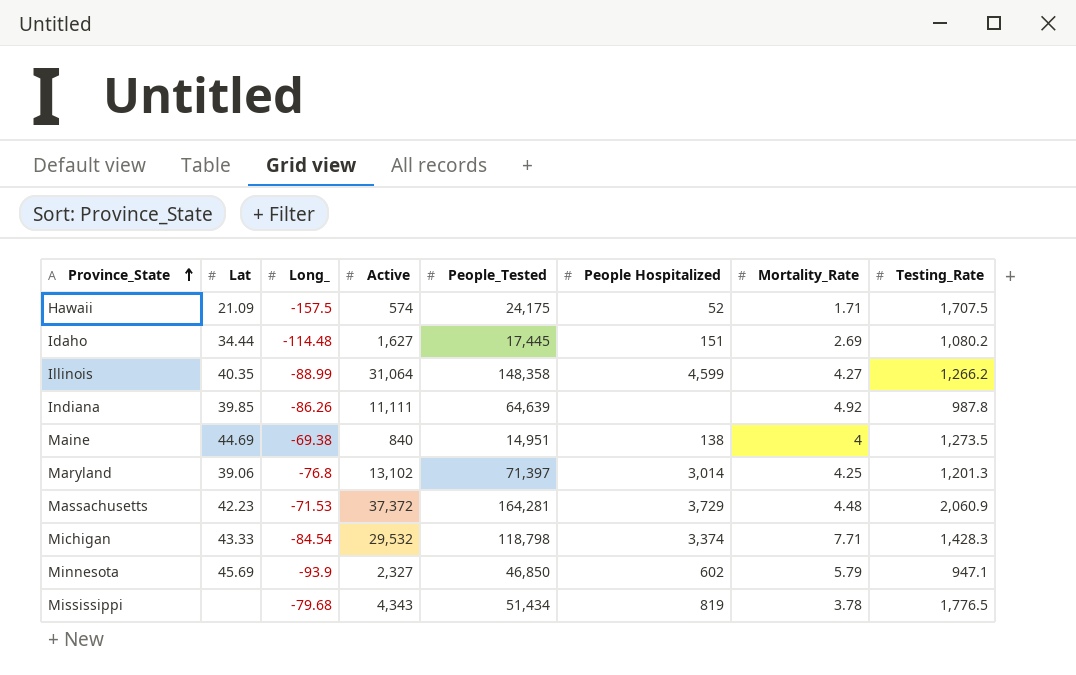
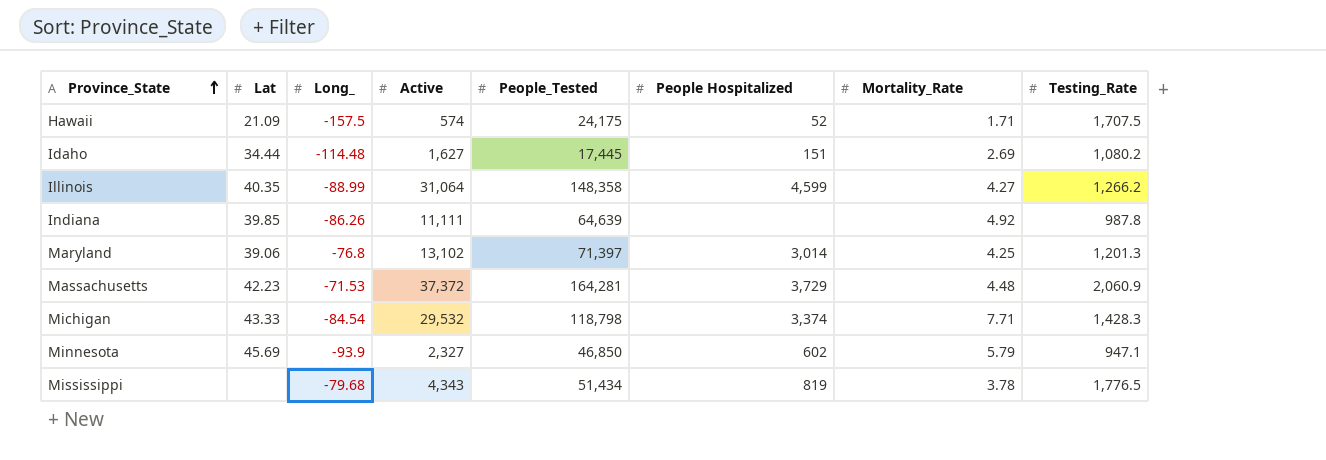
row Maine: 44.69 | -69.38 | 840 | 14,951 | 138 | 4 | 1,273.5 -> none

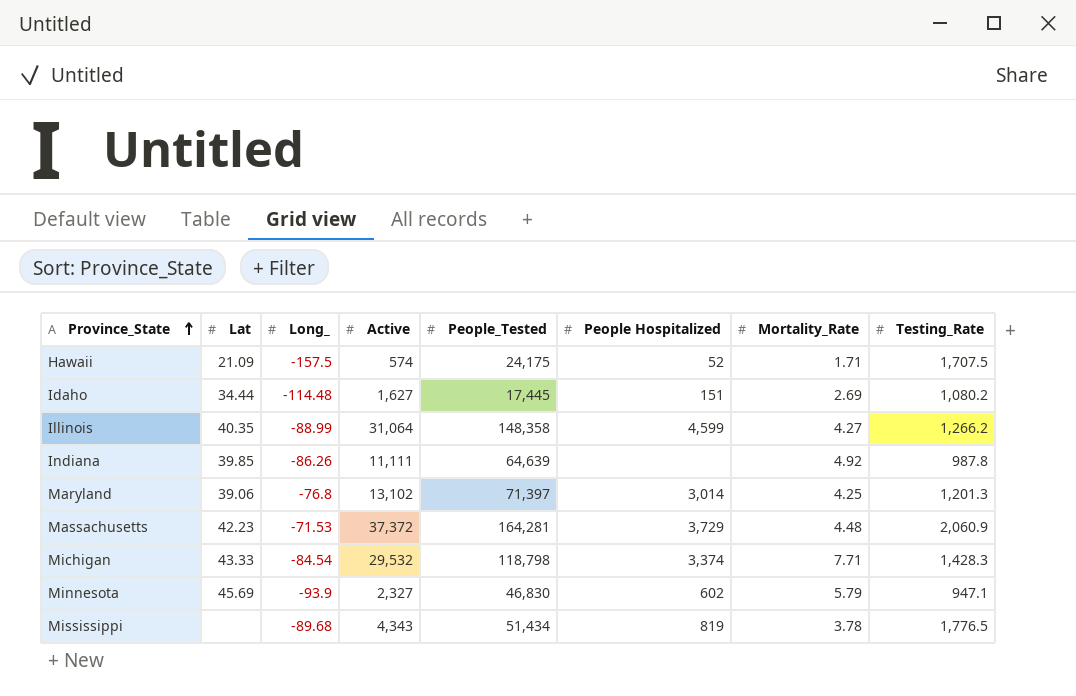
Minnesota | People_Tested: 46,850 -> 46,830
Mississippi | Long_: -79.68 -> -89.68

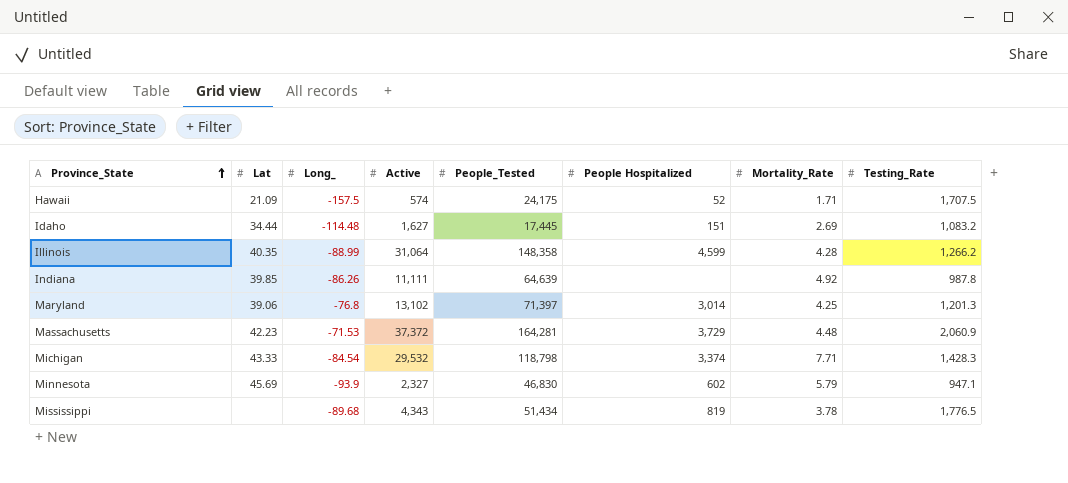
Idaho | Testing_Rate: 1,080.2 -> 1,083.2
Illinois | Mortality_Rate: 4.27 -> 4.28

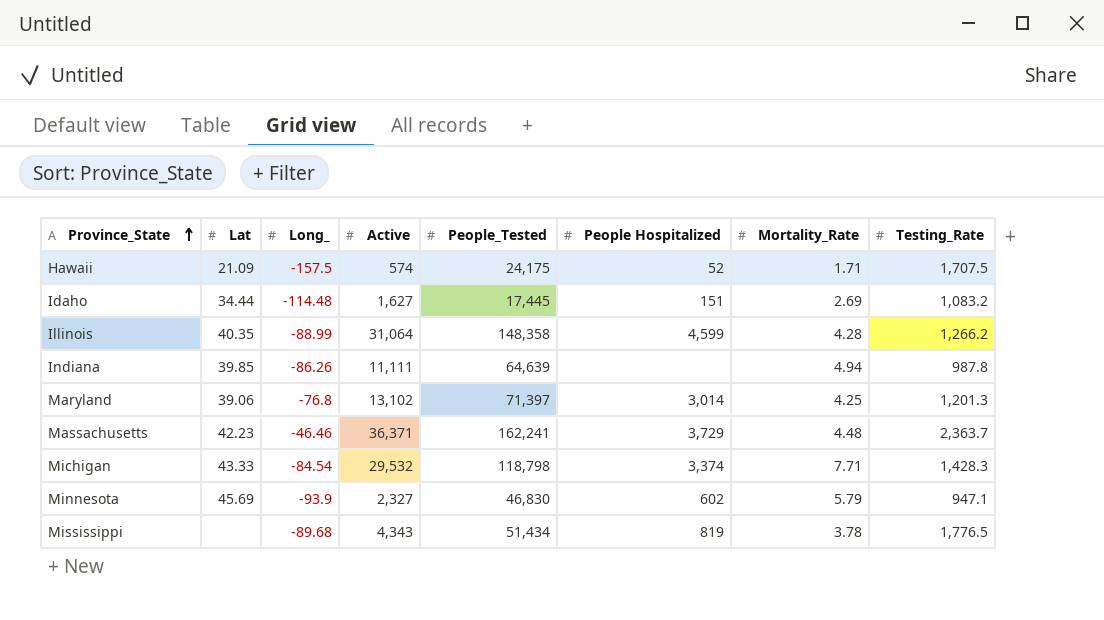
Indiana | Mortality_Rate: 4.92 -> 4.94
Massachusetts | Long_: -71.53 -> -46.46
Massachusetts | Active: 37,372 -> 36,371
Massachusetts | People_Tested: 164,281 -> 162,241
Massachusetts | Testing_Rate: 2,060.9 -> 2,363.7

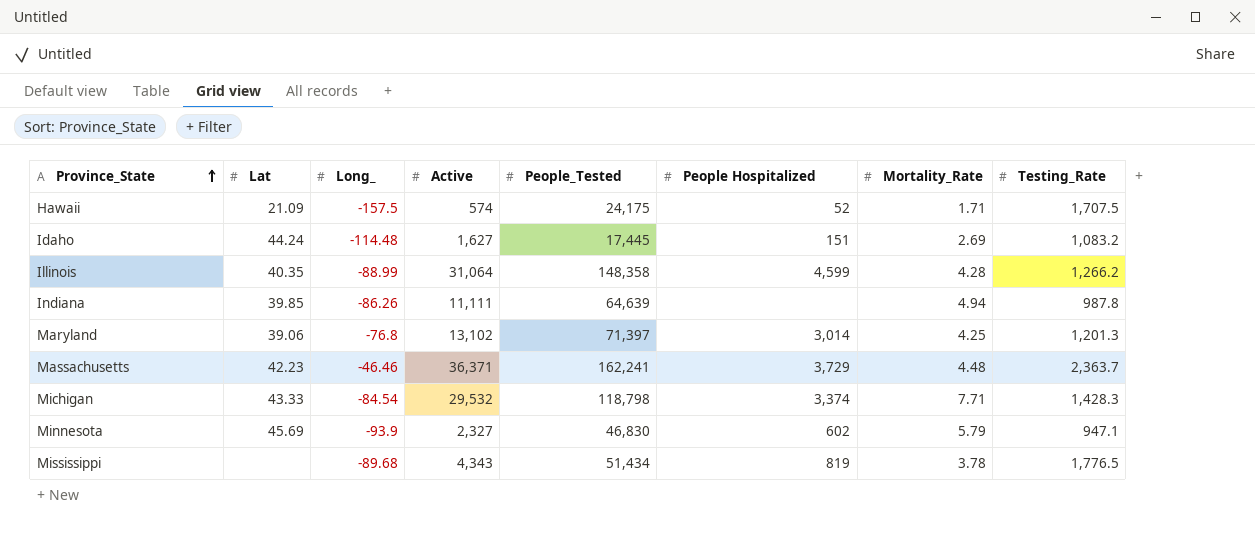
Idaho | Lat: 34.44 -> 44.24

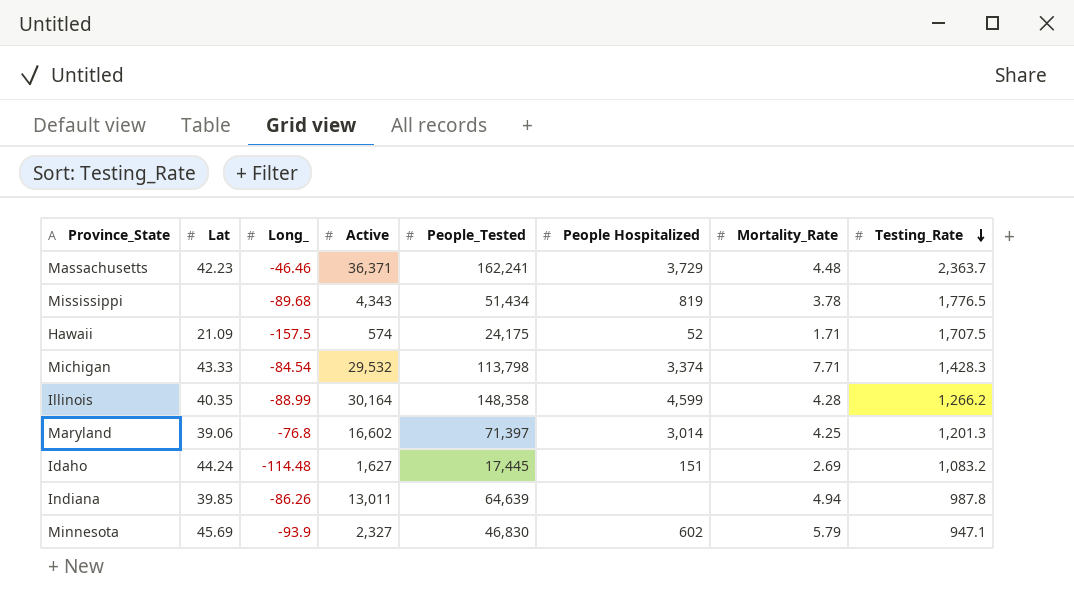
row order: Province_State ascending -> Testing_Rate descending
Michigan | People_Tested: 118,798 -> 113,798
Illinois | Active: 31,064 -> 30,164
Maryland | Active: 13,102 -> 16,602
Indiana | Active: 11,111 -> 13,011

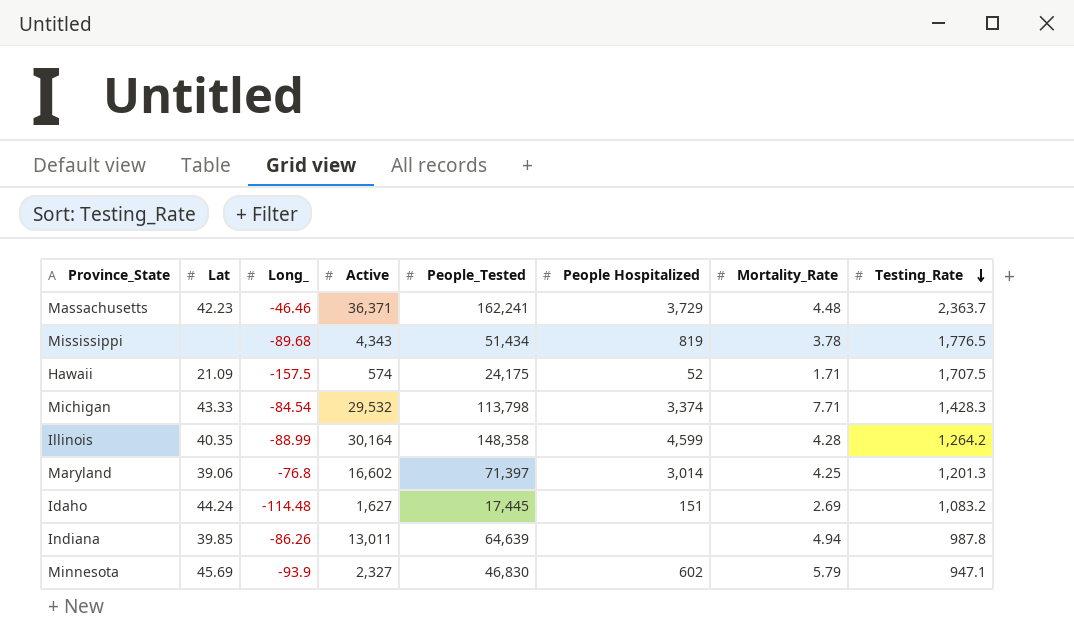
Illinois | Testing_Rate: 1,266.2 -> 1,264.2

